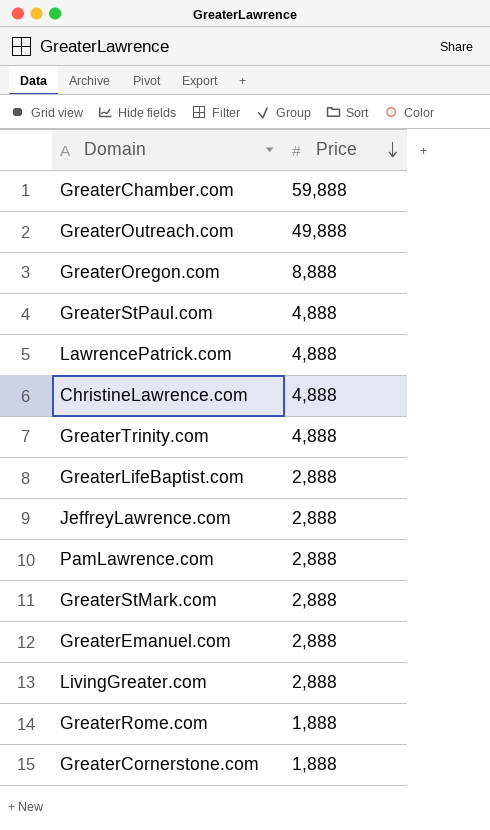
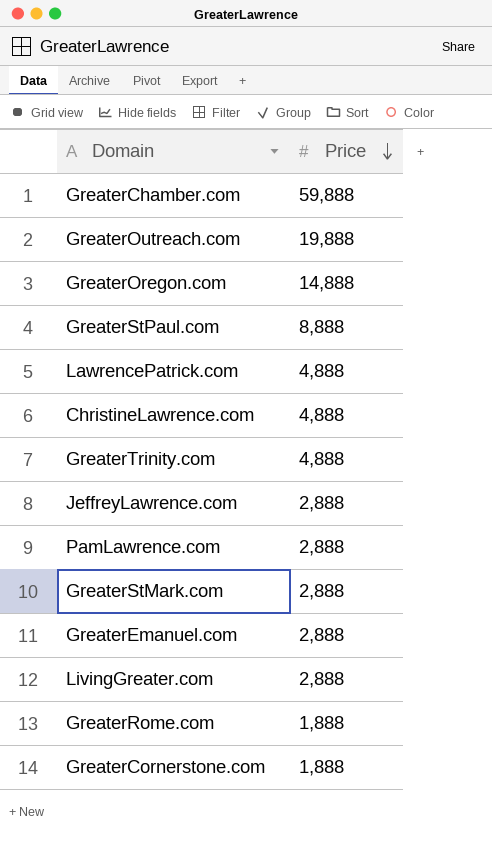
row GreaterLifeBaptist.com: 2,888 -> none
GreaterOutreach.com | Price: 49,888 -> 19,888
GreaterOregon.com | Price: 8,888 -> 14,888
GreaterStPaul.com | Price: 4,888 -> 8,888

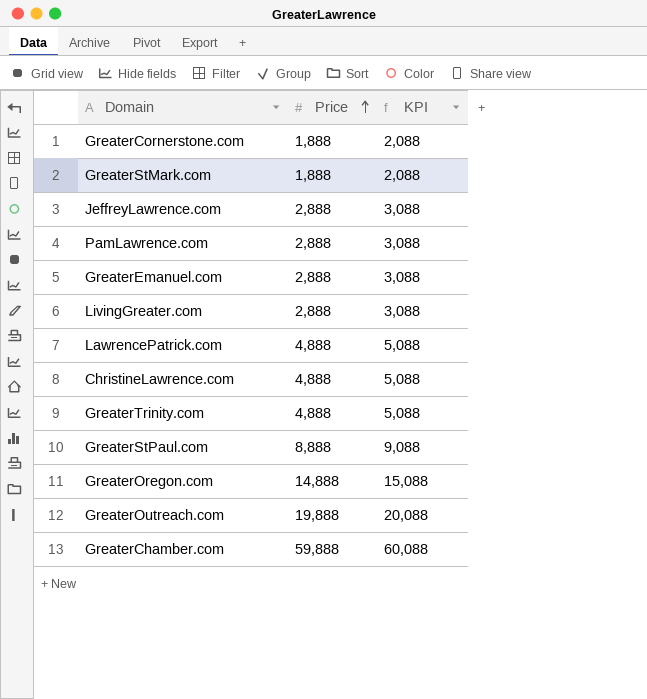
row order: Price descending -> Price ascending
column KPI | formula: none -> [Price] + 200
row GreaterRome.com: 1,888 -> none
GreaterStMark.com | Price: 2,888 -> 1,888

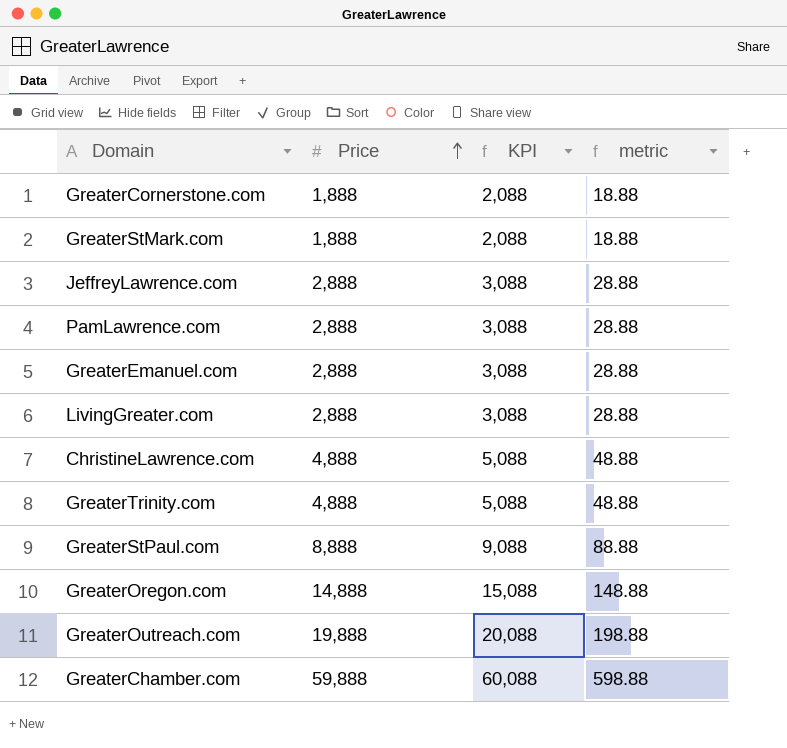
column metric | formula: none -> [Price] * 0.01
row LawrencePatrick.com: 4,888 | 5,088 -> none

